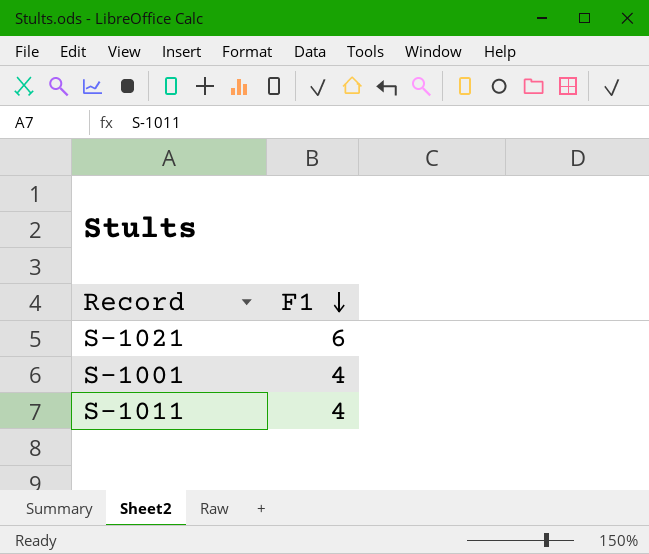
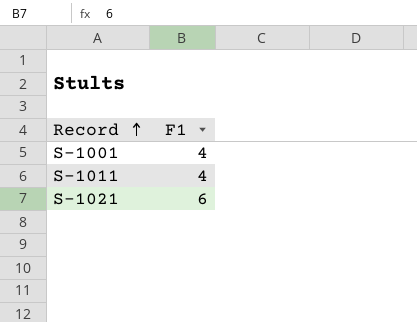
row order: F1 descending -> Record ascending

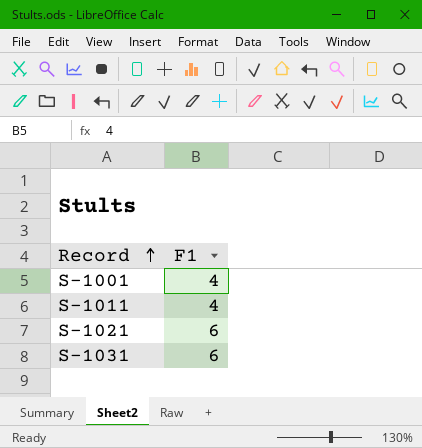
row S-1031: none -> 6

